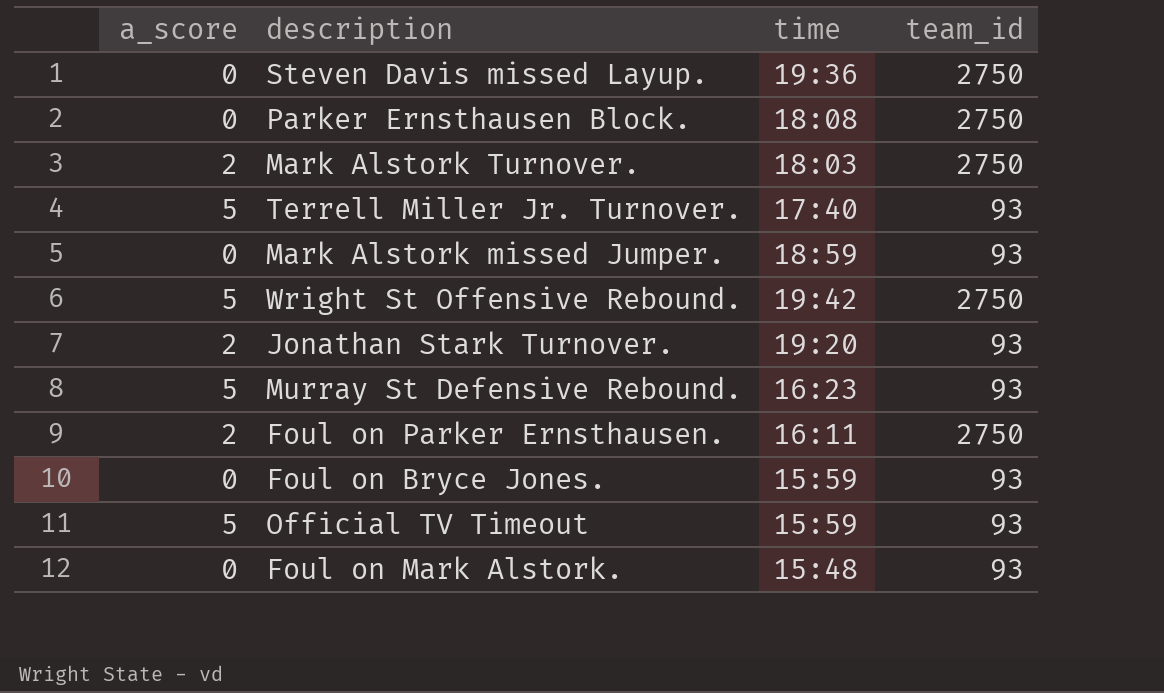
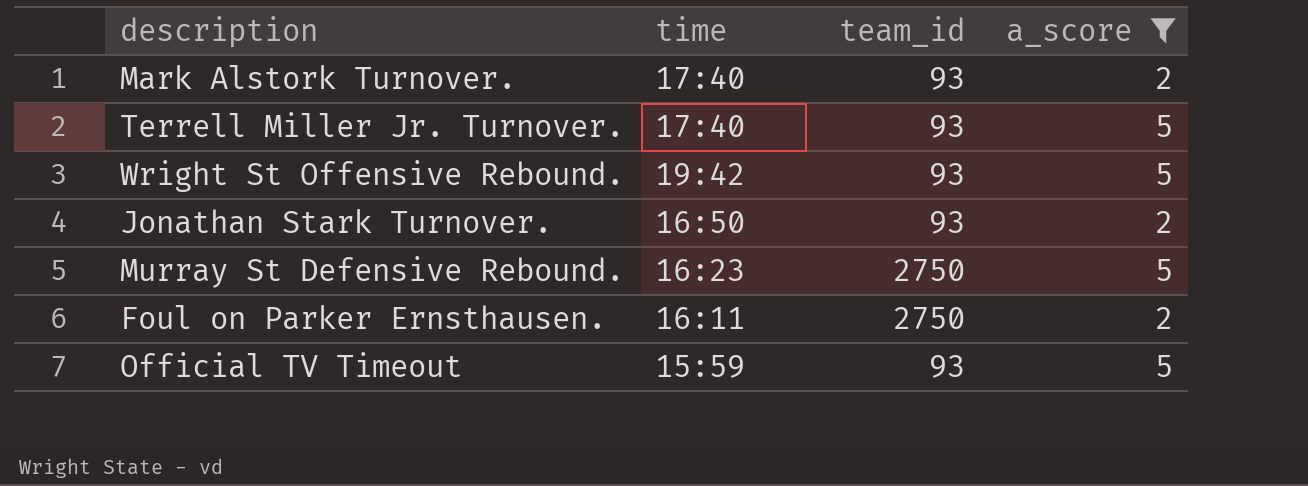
filter: none -> a_score != 0
column a_score | position: 1 -> 4
Mark Alstork Turnover. | time: 18:03 -> 17:40
Mark Alstork Turnover. | team_id: 2750 -> 93
Wright St Offensive Rebound. | team_id: 2750 -> 93
Jonathan Stark Turnover. | time: 19:20 -> 16:50
Murray St Defensive Rebound. | team_id: 93 -> 2750

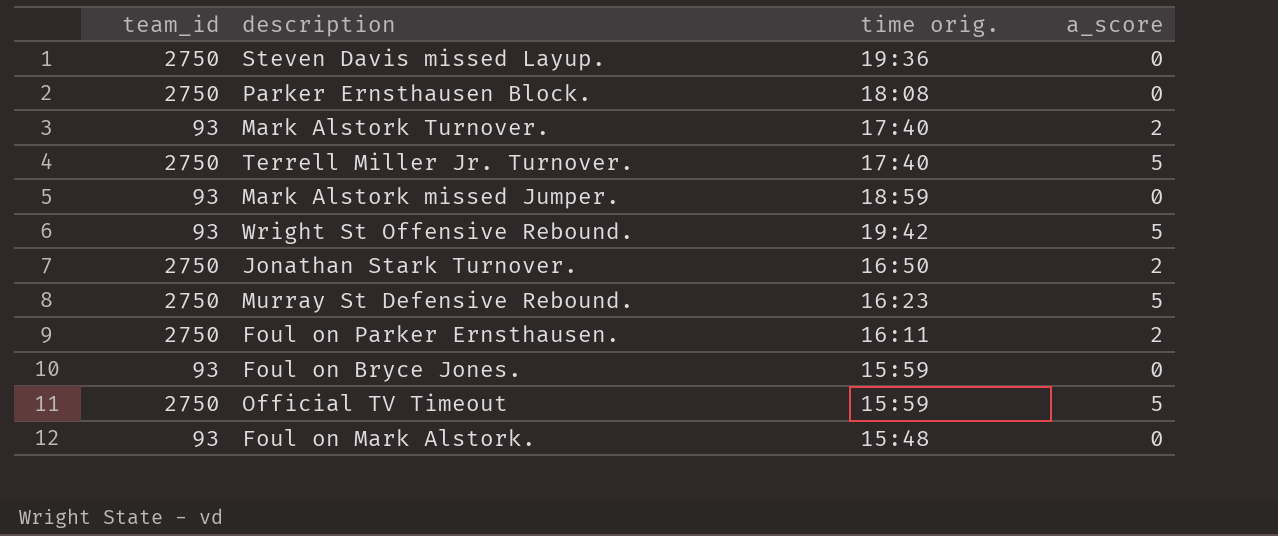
filter: a_score != 0 -> none
column team_id | position: 3 -> 1
column name: time -> time orig.
Terrell Miller Jr. Turnover. | team_id: 93 -> 2750
Jonathan Stark Turnover. | team_id: 93 -> 2750
Official TV Timeout | team_id: 93 -> 2750

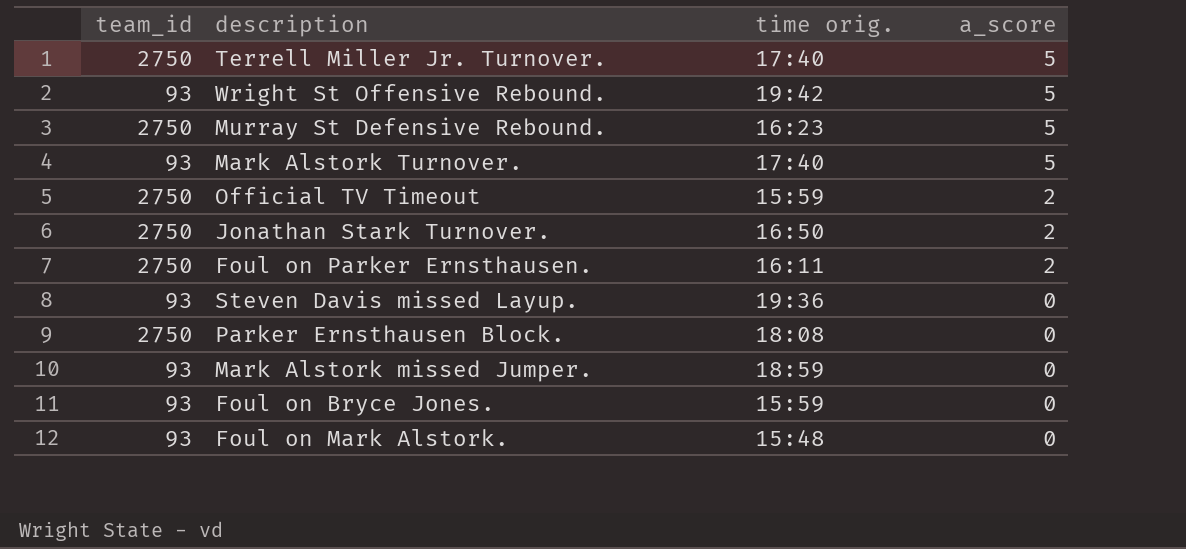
row order: none -> a_score descending
Mark Alstork Turnover. | a_score: 2 -> 5
Official TV Timeout | a_score: 5 -> 2
Steven Davis missed Layup. | team_id: 2750 -> 93

